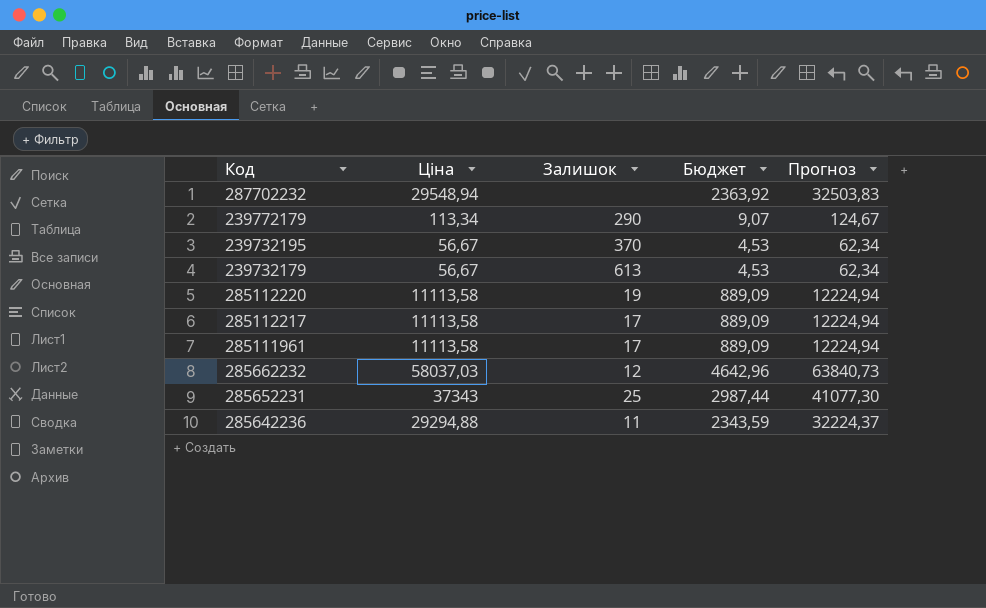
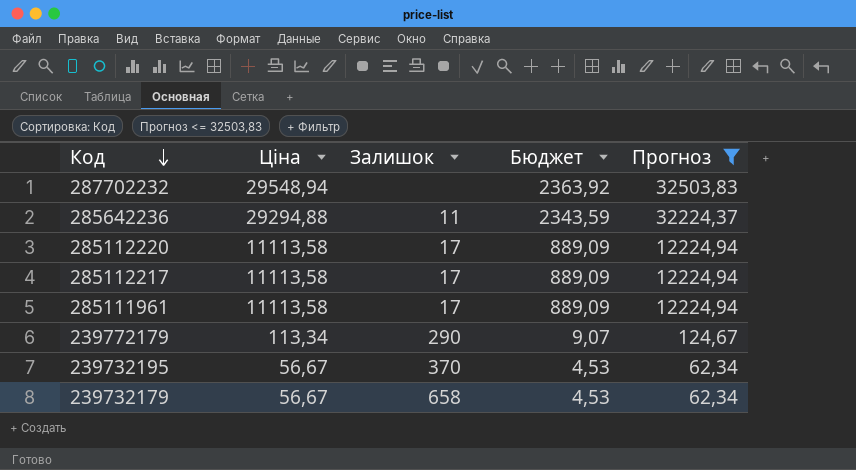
filter: none -> Прогноз <= 32503,83
row order: none -> Код descending
285112220 | Залишок: 19 -> 17
239732179 | Залишок: 613 -> 658

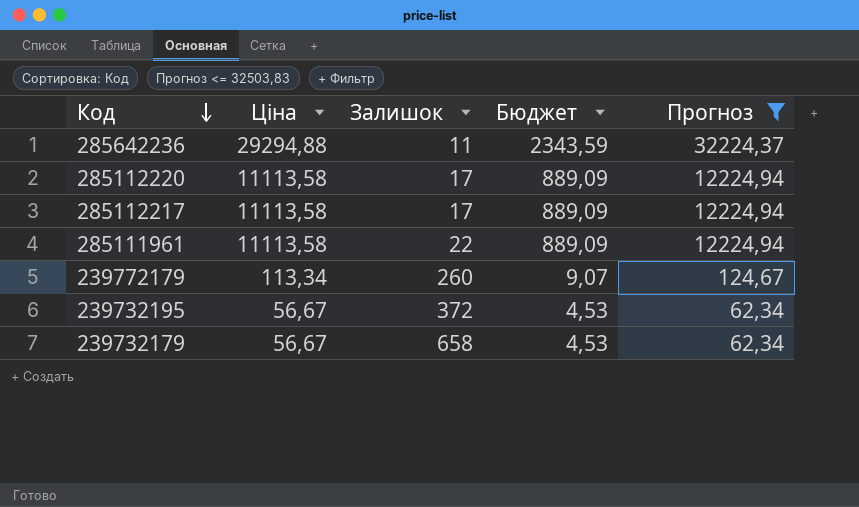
row 287702232: 29548,94 | none | 2363,92 | 32503,83 -> none
285111961 | Залишок: 17 -> 22
239772179 | Залишок: 290 -> 260
239732195 | Залишок: 370 -> 372

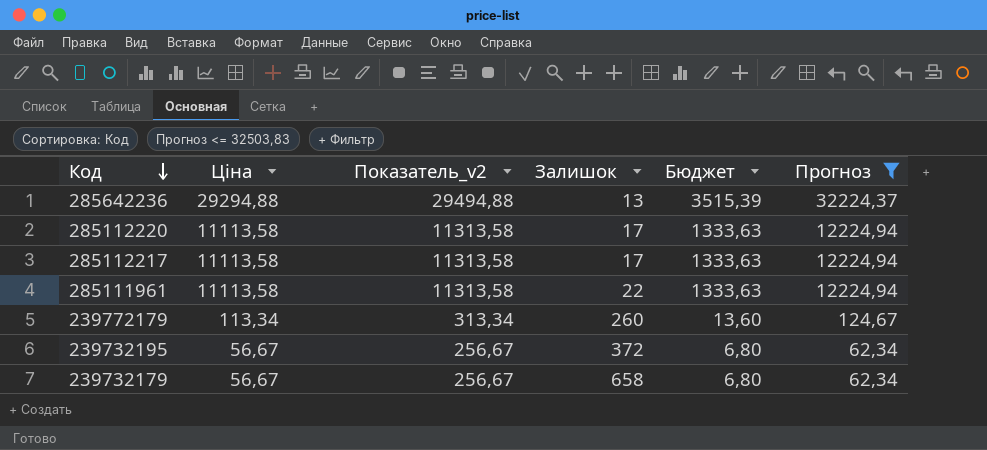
column Показатель_v2 | formula: none -> [Ціна] + 200
column Бюджет | formula: [Ціна] * 0,08 -> [Ціна] * 0,12
285642236 | Залишок: 11 -> 13

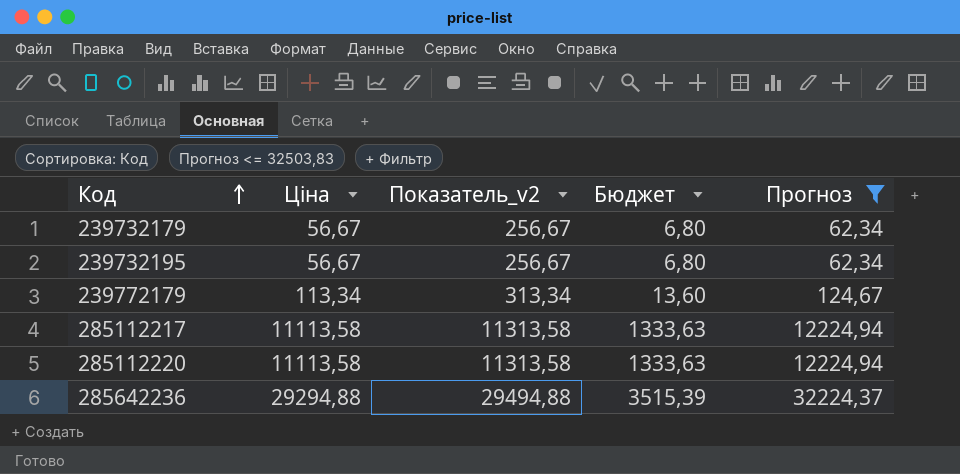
row order: Код descending -> Код ascending
column Залишок | position: 4 -> none
row 285111961: 11113,58 | 11313,58 | 22 | 1333,63 | 12224,94 -> none

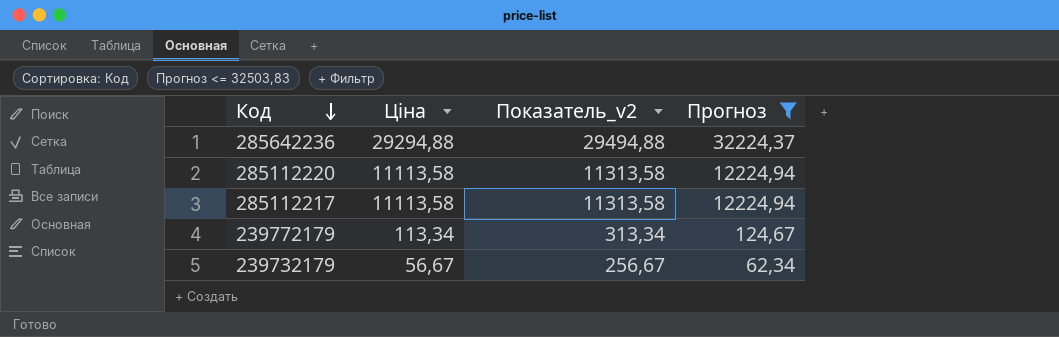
row order: Код ascending -> Код descending
column Бюджет | formula: [Ціна] * 0,12 -> none
row 239732195: 56,67 | 256,67 | 6,80 | 62,34 -> none

